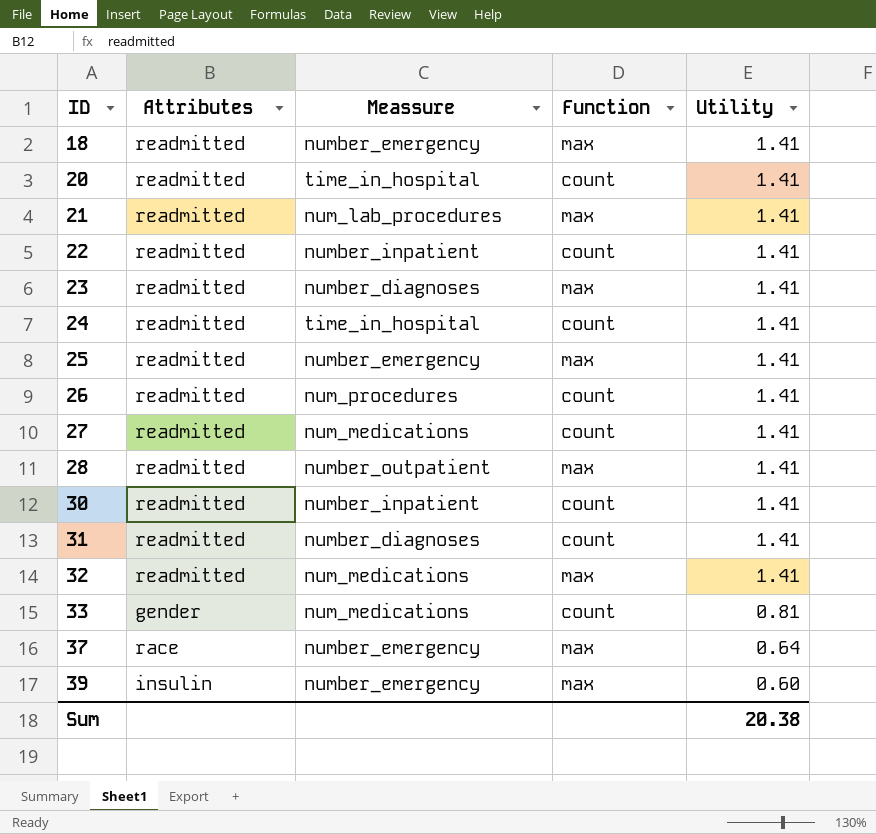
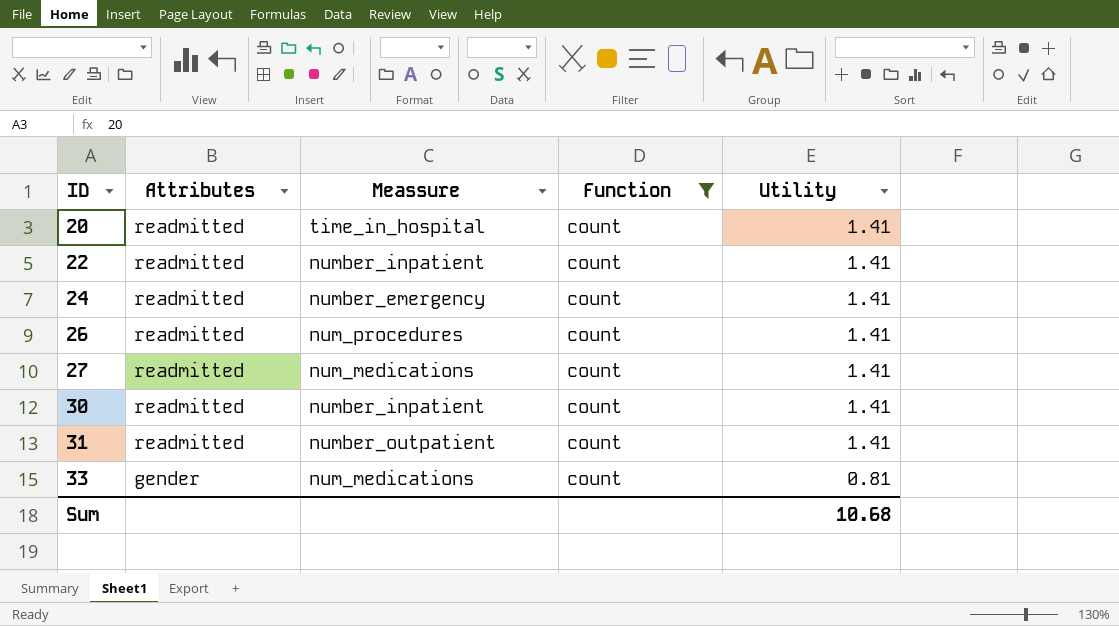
filter: none -> Function = count
24 | Meassure: time_in_hospital -> number_emergency
31 | Meassure: number_diagnoses -> number_outpatient
Sum | Utility: 20.38 -> 10.68

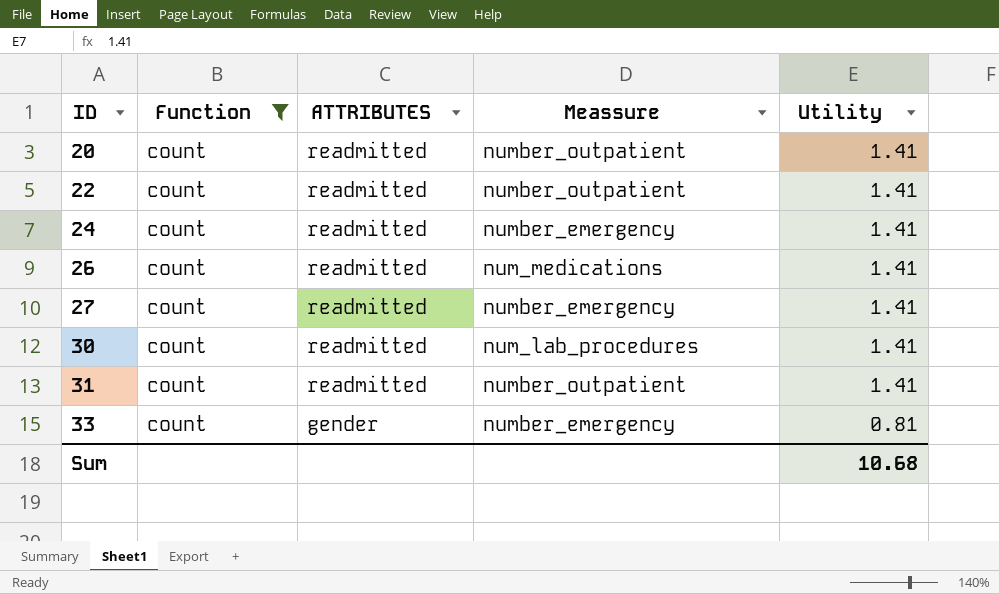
column Function | position: 4 -> 2
column name: Attributes -> ATTRIBUTES
20 | Meassure: time_in_hospital -> number_outpatient
22 | Meassure: number_inpatient -> number_outpatient
26 | Meassure: num_procedures -> num_medications
27 | Meassure: num_medications -> number_emergency
30 | Meassure: number_inpatient -> num_lab_procedures
33 | Meassure: num_medications -> number_emergency

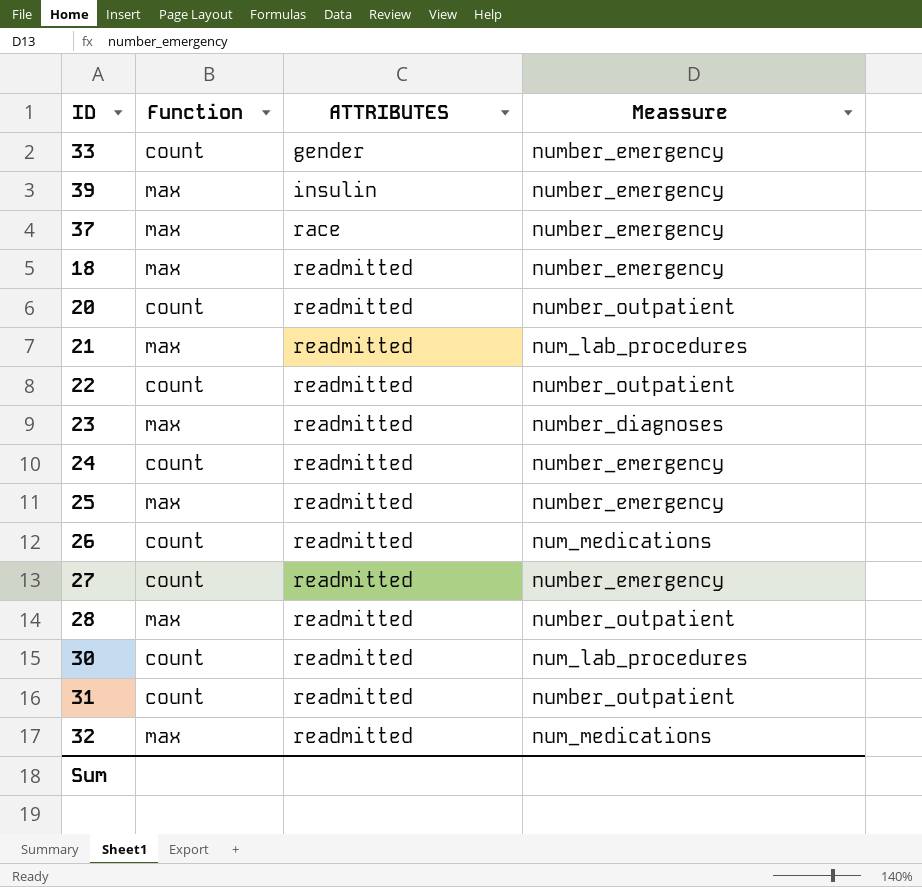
filter: Function = count -> none
row order: ID ascending -> ATTRIBUTES ascending
column Utility | position: 5 -> none

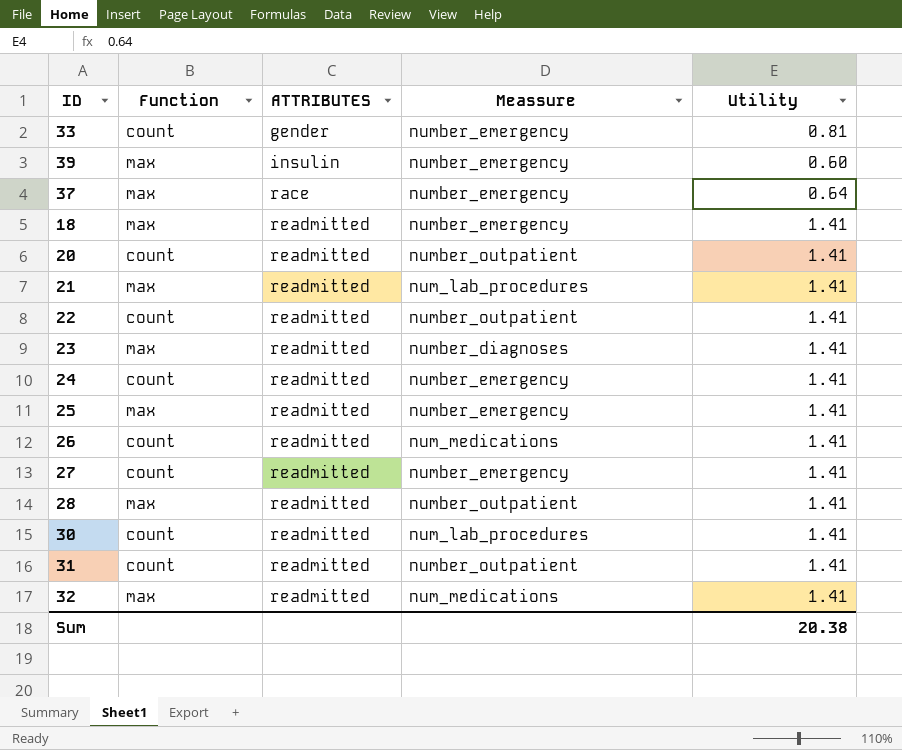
column Utility | position: none -> 5

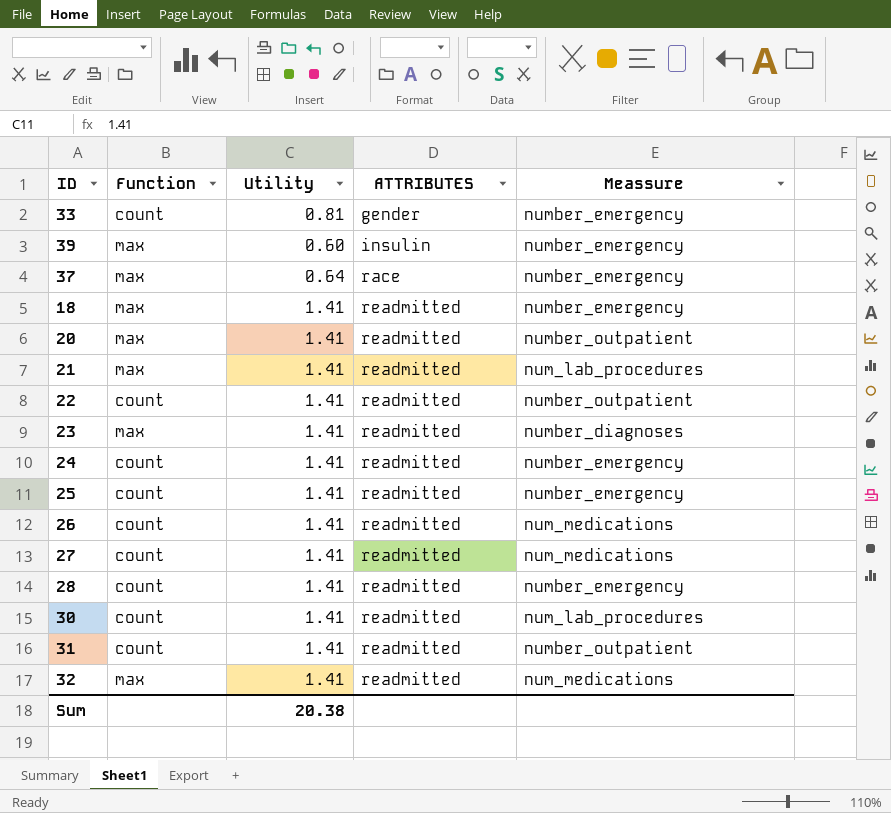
column Utility | position: 5 -> 3
20 | Function: count -> max
25 | Function: max -> count
27 | Meassure: number_emergency -> num_medications
28 | Function: max -> count
28 | Meassure: number_outpatient -> number_emergency

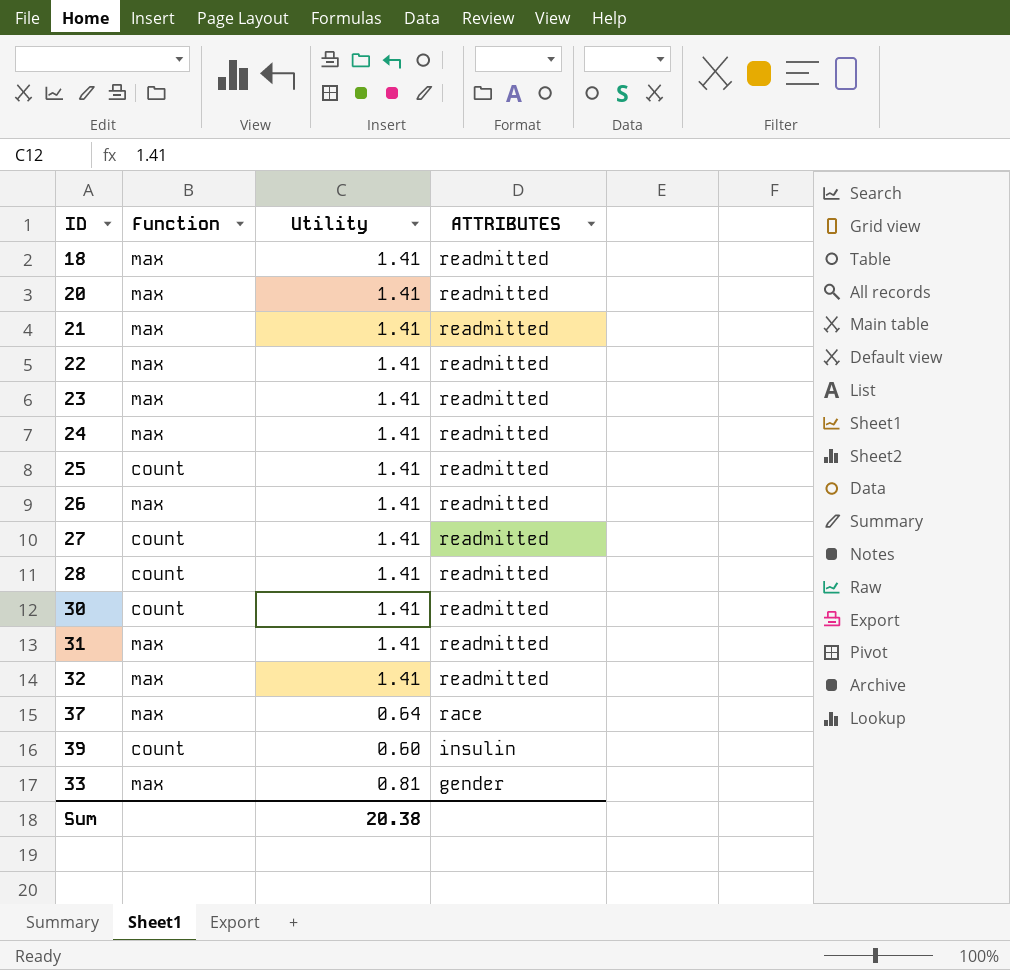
row order: ATTRIBUTES ascending -> ATTRIBUTES descending
column Meassure | position: 5 -> none
22 | Function: count -> max
24 | Function: count -> max
26 | Function: count -> max
31 | Function: count -> max
39 | Function: max -> count
33 | Function: count -> max

